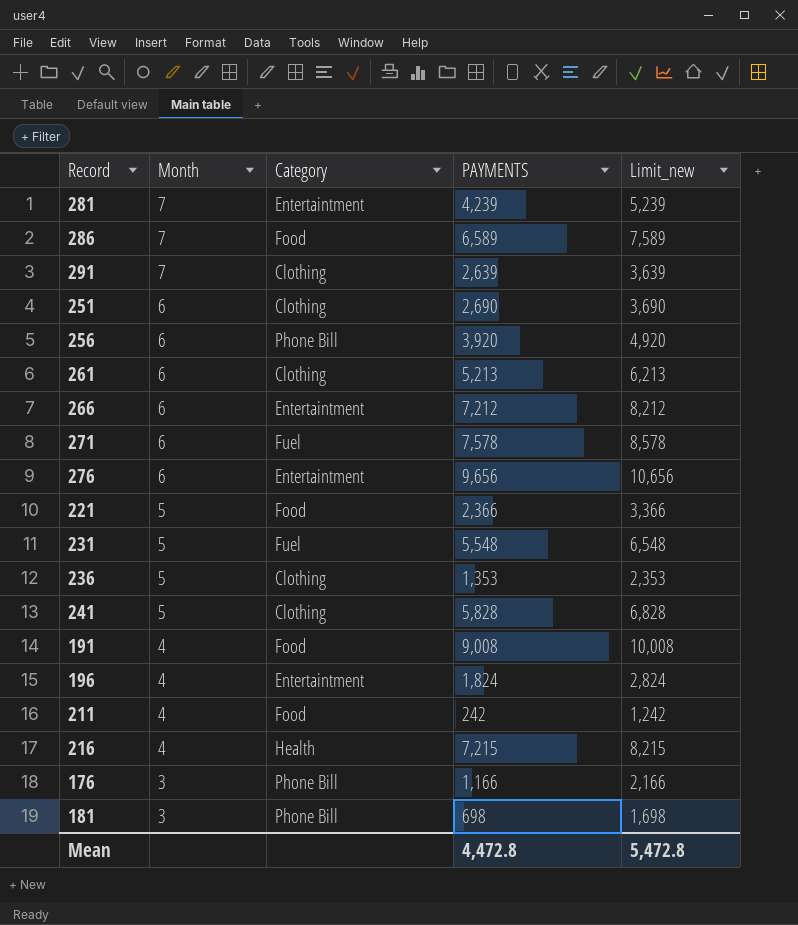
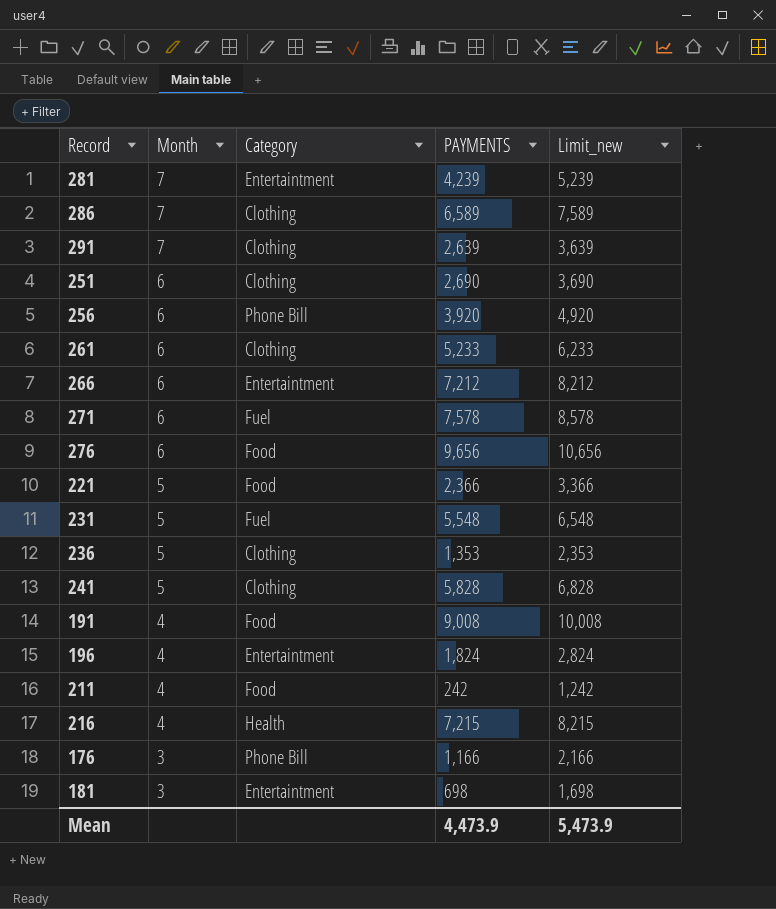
286 | Category: Food -> Clothing
261 | PAYMENTS: 5,213 -> 5,233
261 | Limit_new: 6,213 -> 6,233
276 | Category: Entertaintment -> Food
181 | Category: Phone Bill -> Entertaintment
Mean | PAYMENTS: 4,472.8 -> 4,473.9
Mean | Limit_new: 5,472.8 -> 5,473.9

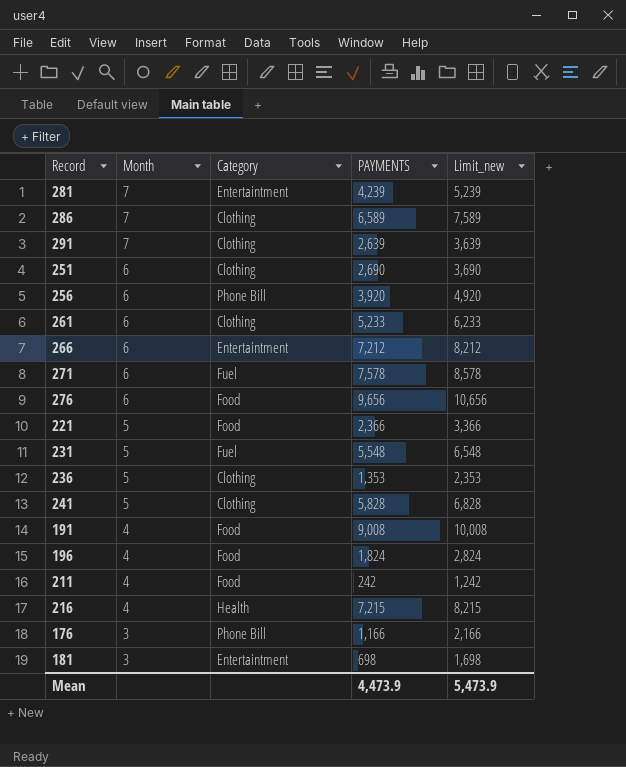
196 | Category: Entertaintment -> Food

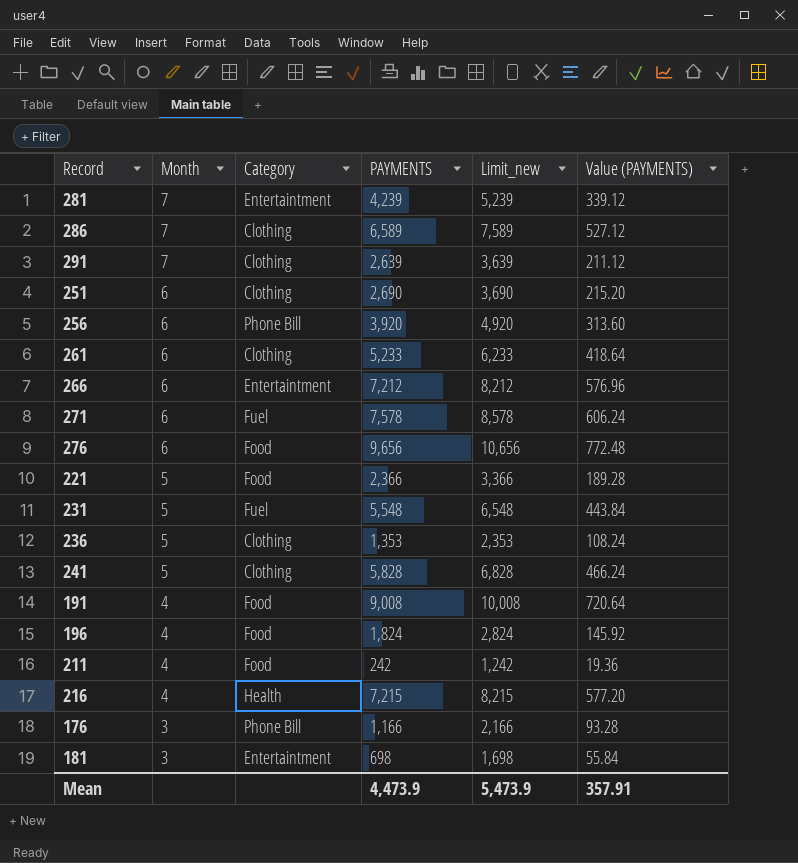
column Value (PAYMENTS) | formula: none -> [PAYMENTS] * 0.08

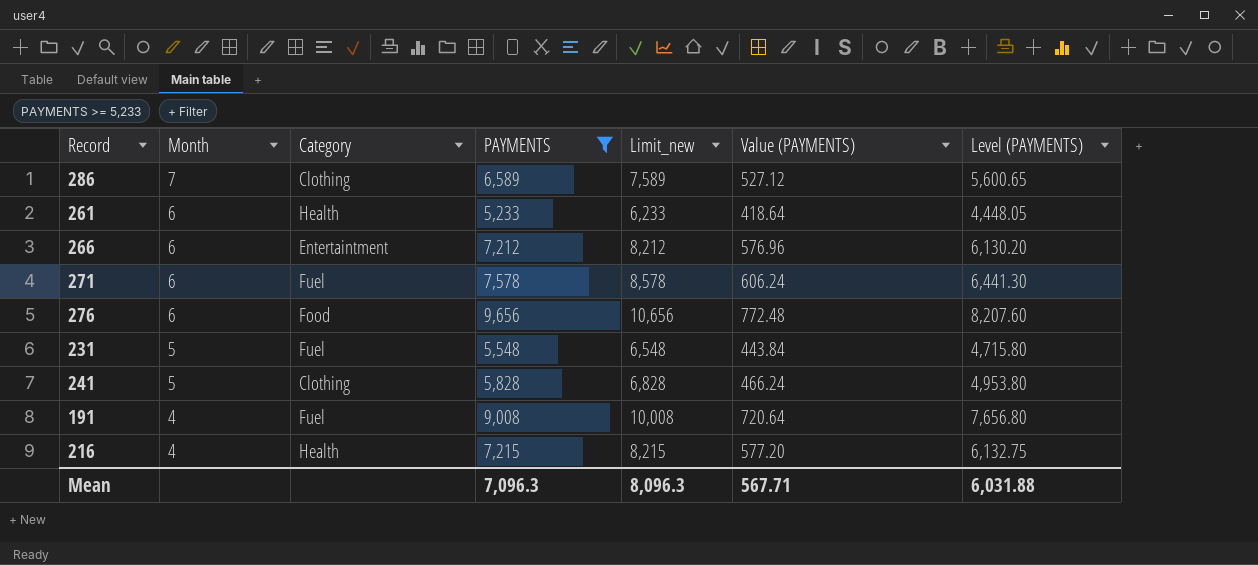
filter: none -> PAYMENTS >= 5,233
column Level (PAYMENTS) | formula: none -> [PAYMENTS] * 0.85
261 | Category: Clothing -> Health
191 | Category: Food -> Fuel
Mean | PAYMENTS: 4,473.9 -> 7,096.3
Mean | Limit_new: 5,473.9 -> 8,096.3
Mean | Value (PAYMENTS): 357.91 -> 567.71

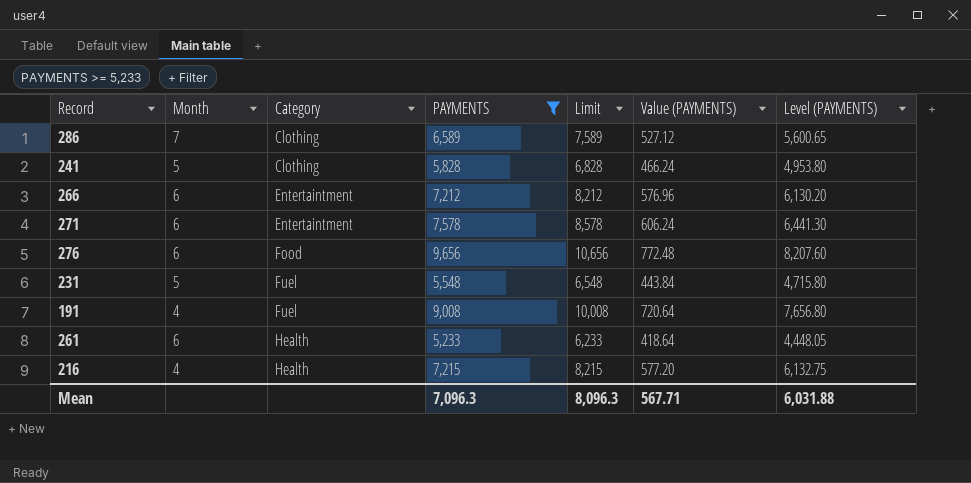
row order: Month descending -> Category ascending
column name: Limit_new -> Limit
271 | Category: Fuel -> Entertaintment

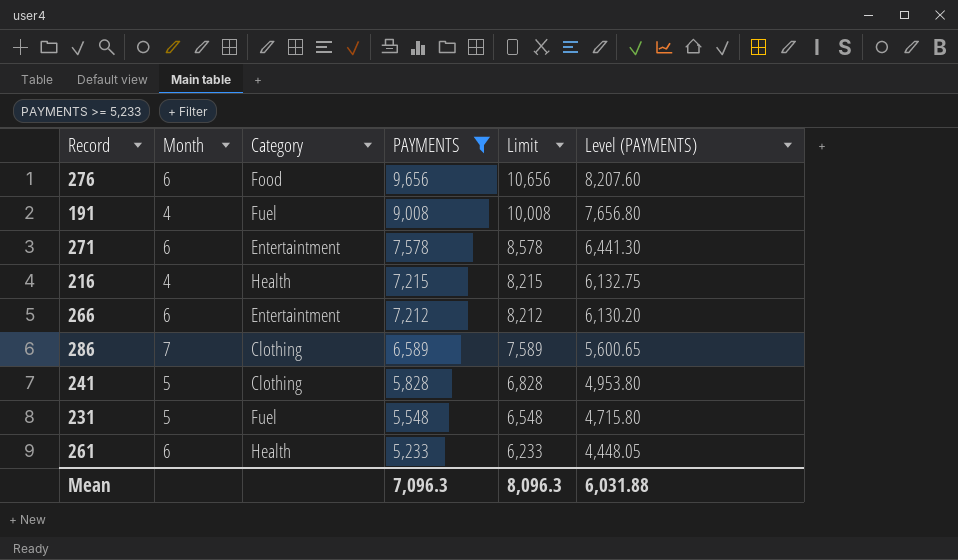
row order: Category ascending -> PAYMENTS descending
column Value (PAYMENTS) | formula: [PAYMENTS] * 0.08 -> none

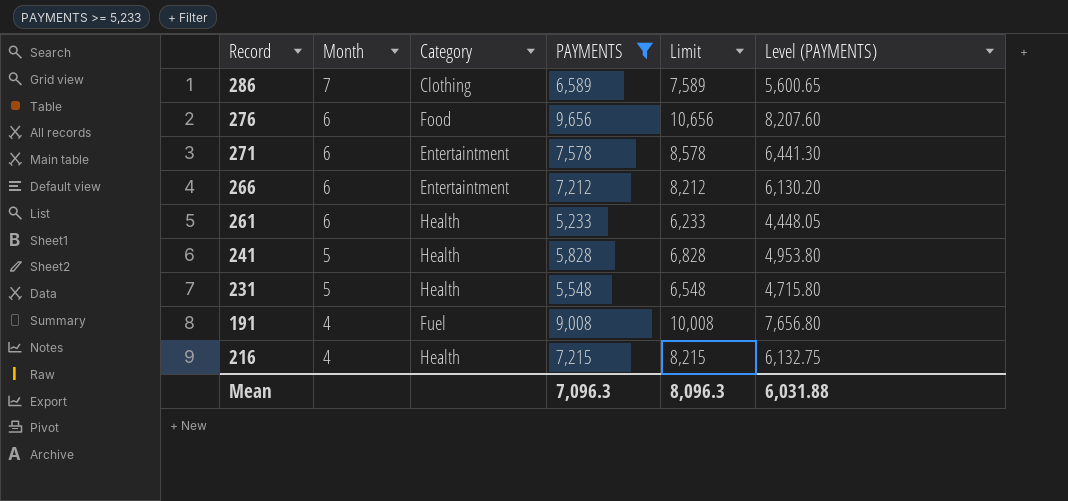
row order: PAYMENTS descending -> Month descending
241 | Category: Clothing -> Health
231 | Category: Fuel -> Health

